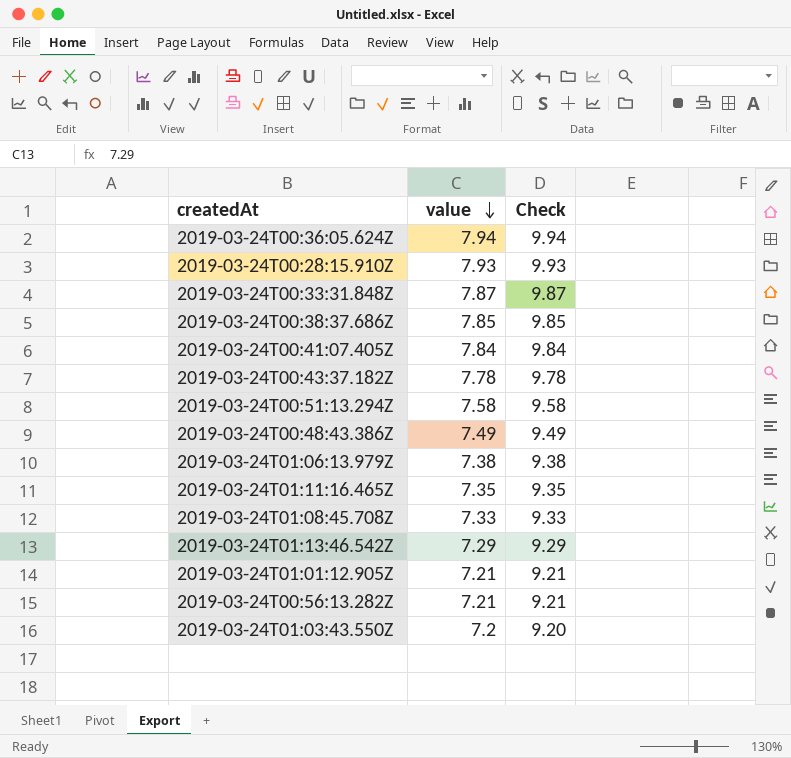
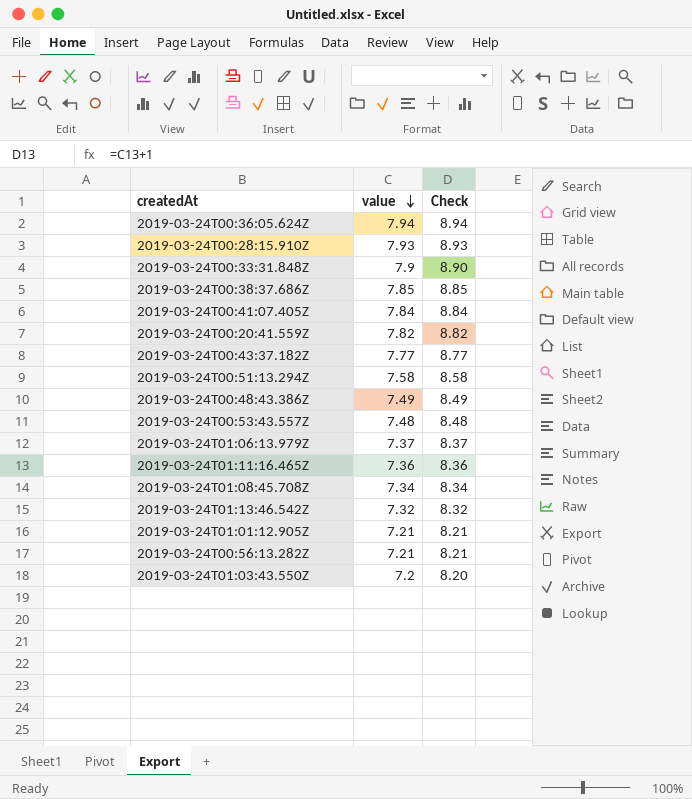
column Check | formula: [value] + 2 -> [value] + 1
2019-03-24T00:33:31.848Z | value: 7.87 -> 7.9
row 2019-03-24T00:20:41.559Z: none -> 7.82 | 8.82
2019-03-24T00:43:37.182Z | value: 7.78 -> 7.77
row 2019-03-24T00:53:43.557Z: none -> 7.48 | 8.48
2019-03-24T01:06:13.979Z | value: 7.38 -> 7.37
2019-03-24T01:11:16.465Z | value: 7.35 -> 7.36
2019-03-24T01:08:45.708Z | value: 7.33 -> 7.34
2019-03-24T01:13:46.542Z | value: 7.29 -> 7.32

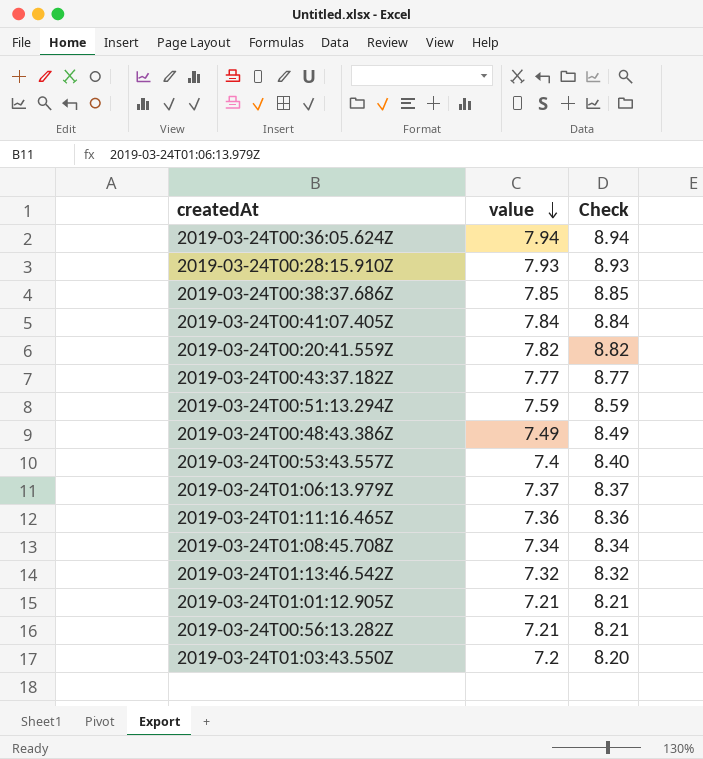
row 2019-03-24T00:33:31.848Z: 7.9 | 8.90 -> none
2019-03-24T00:51:13.294Z | value: 7.58 -> 7.59
2019-03-24T00:51:13.294Z | Check: 8.58 -> 8.59
2019-03-24T00:53:43.557Z | value: 7.48 -> 7.4
2019-03-24T00:53:43.557Z | Check: 8.48 -> 8.40

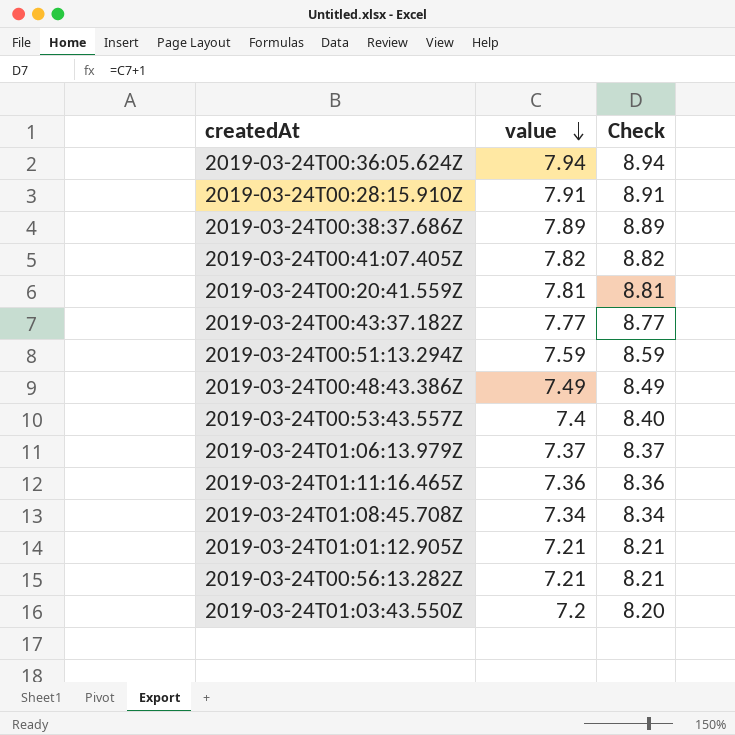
row 2019-03-24T01:13:46.542Z: 7.32 | 8.32 -> none
2019-03-24T00:28:15.910Z | value: 7.93 -> 7.91
2019-03-24T00:28:15.910Z | Check: 8.93 -> 8.91
2019-03-24T00:38:37.686Z | value: 7.85 -> 7.89
2019-03-24T00:38:37.686Z | Check: 8.85 -> 8.89
2019-03-24T00:41:07.405Z | value: 7.84 -> 7.82
2019-03-24T00:41:07.405Z | Check: 8.84 -> 8.82
2019-03-24T00:20:41.559Z | value: 7.82 -> 7.81
2019-03-24T00:20:41.559Z | Check: 8.82 -> 8.81

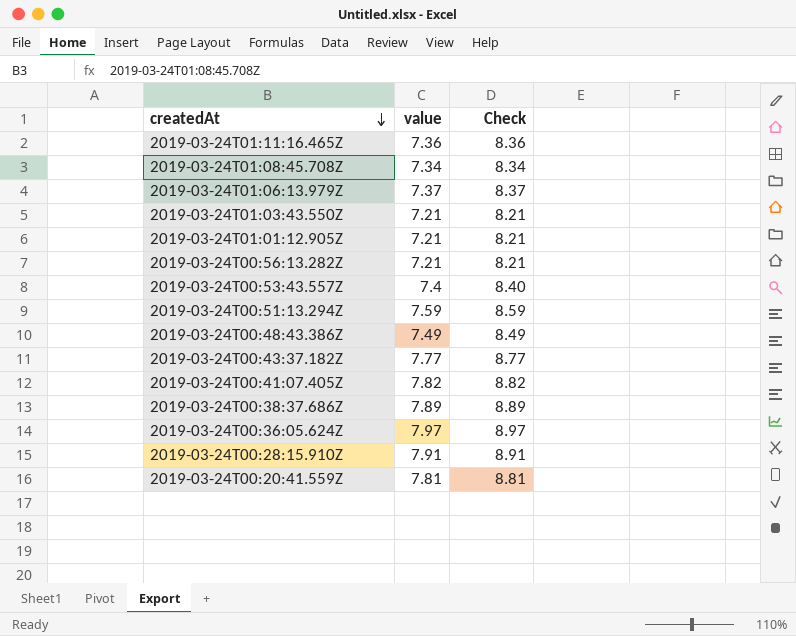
row order: value descending -> createdAt descending
2019-03-24T01:03:43.550Z | value: 7.2 -> 7.21
2019-03-24T01:03:43.550Z | Check: 8.20 -> 8.21
2019-03-24T00:36:05.624Z | value: 7.94 -> 7.97
2019-03-24T00:36:05.624Z | Check: 8.94 -> 8.97

